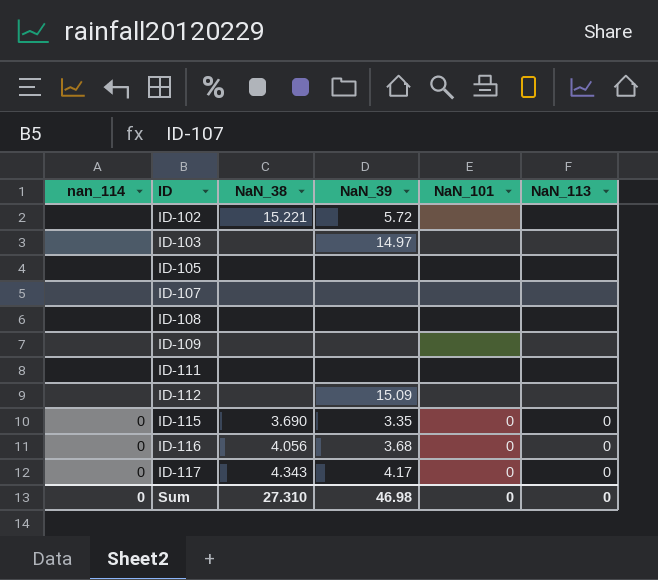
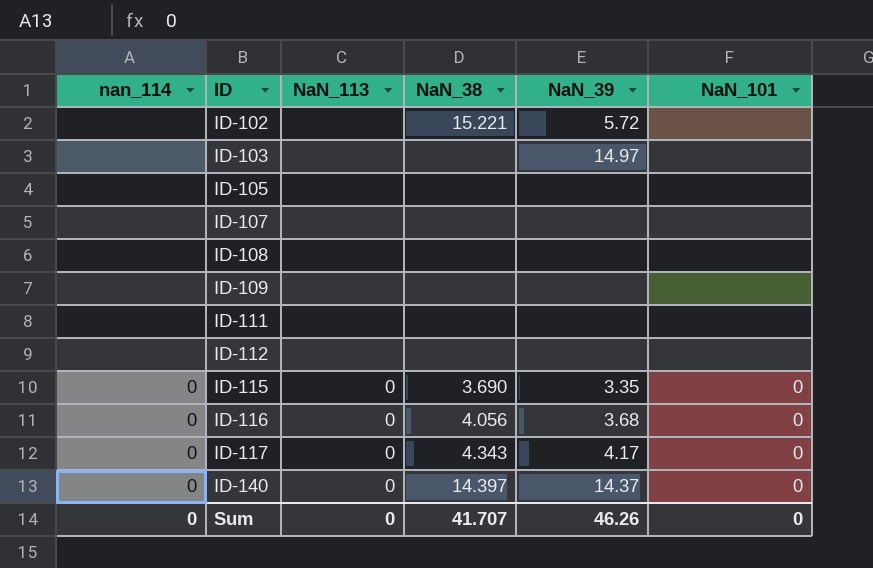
column NaN_113 | position: 6 -> 3
ID-112 | NaN_39: 15.09 -> none
row ID-140: none -> 0 | 0 | 14.397 | 14.37 | 0
Sum | NaN_38: 27.310 -> 41.707
Sum | NaN_39: 46.98 -> 46.26

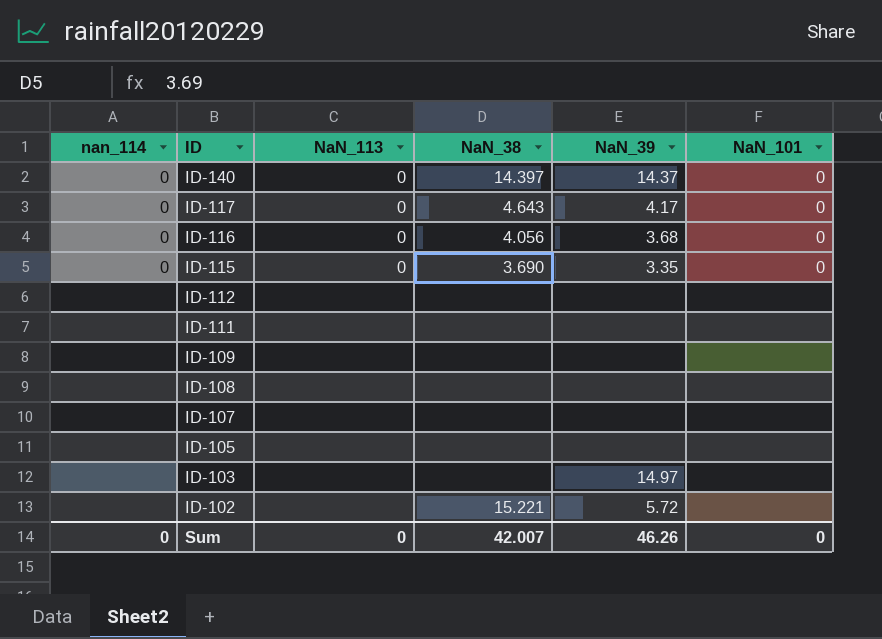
row order: ID ascending -> ID descending
ID-117 | NaN_38: 4.343 -> 4.643
Sum | NaN_38: 41.707 -> 42.007

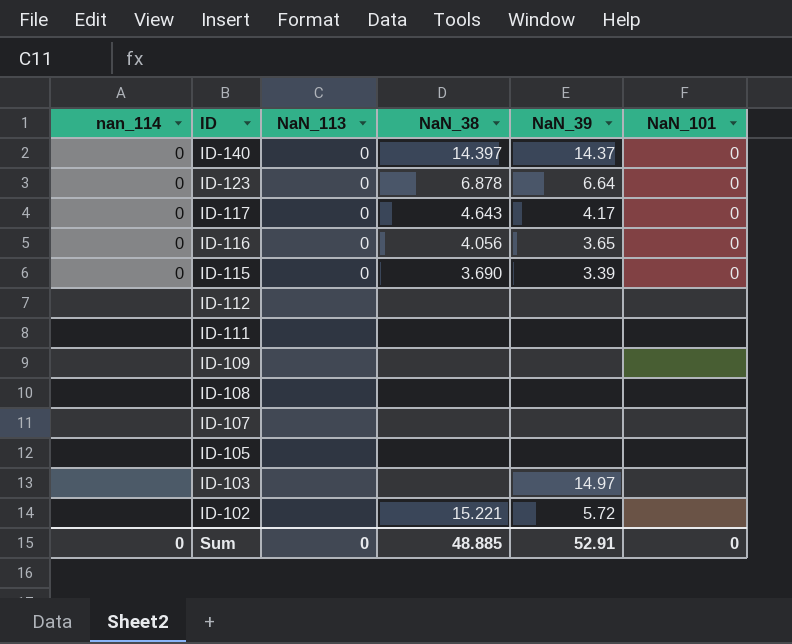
row ID-123: none -> 0 | 0 | 6.878 | 6.64 | 0
ID-116 | NaN_39: 3.68 -> 3.65
ID-115 | NaN_39: 3.35 -> 3.39
Sum | NaN_38: 42.007 -> 48.885
Sum | NaN_39: 46.26 -> 52.91

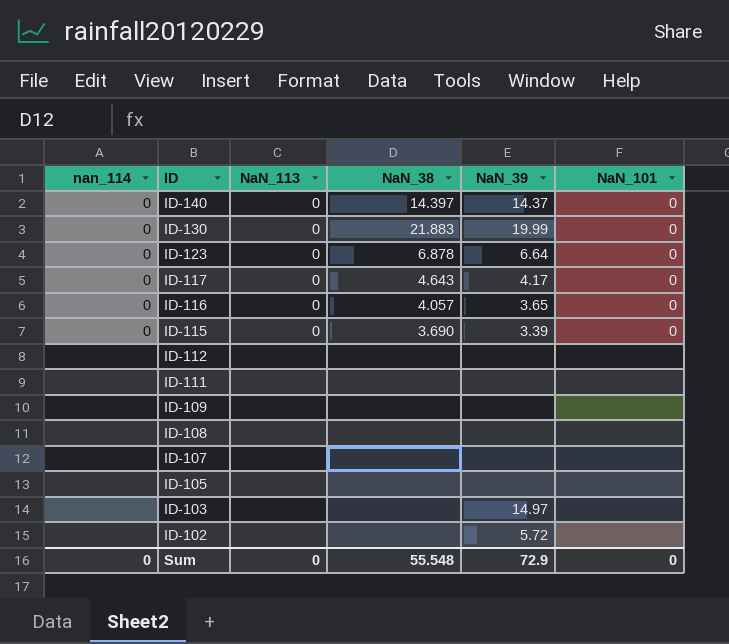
row ID-130: none -> 0 | 0 | 21.883 | 19.99 | 0
ID-116 | NaN_38: 4.056 -> 4.057
ID-102 | NaN_38: 15.221 -> none
Sum | NaN_38: 48.885 -> 55.548
Sum | NaN_39: 52.91 -> 72.9

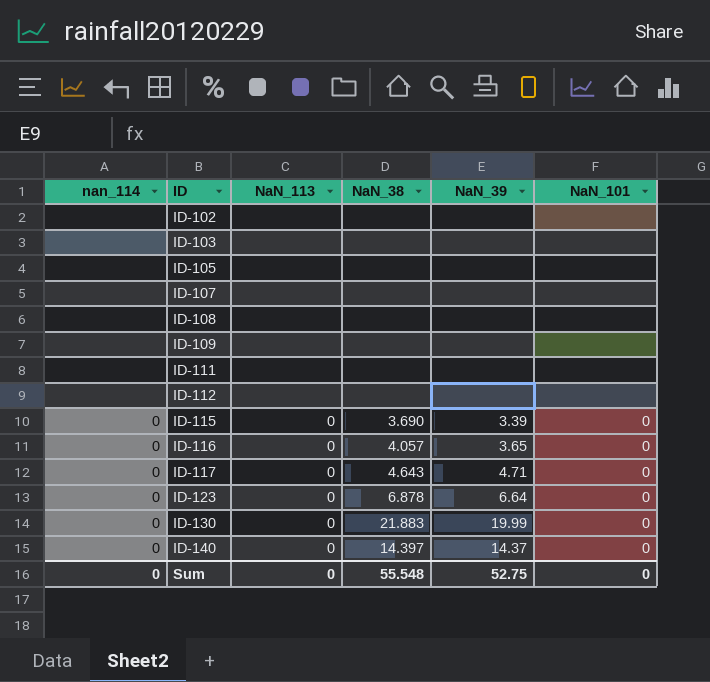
row order: ID descending -> ID ascending
ID-102 | NaN_39: 5.72 -> none
ID-103 | NaN_39: 14.97 -> none
ID-117 | NaN_39: 4.17 -> 4.71
Sum | NaN_39: 72.9 -> 52.75

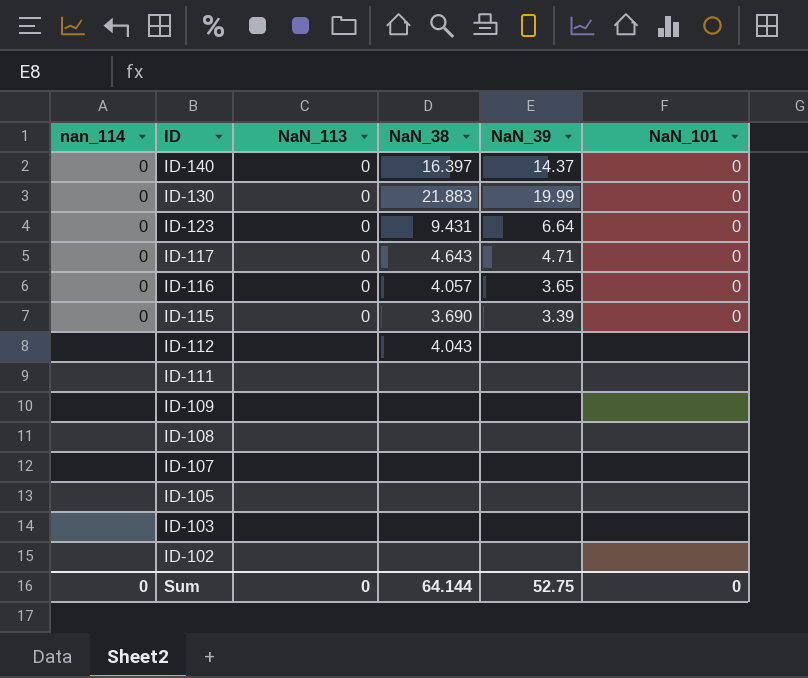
row order: ID ascending -> ID descending
ID-140 | NaN_38: 14.397 -> 16.397
ID-123 | NaN_38: 6.878 -> 9.431
ID-112 | NaN_38: none -> 4.043
Sum | NaN_38: 55.548 -> 64.144

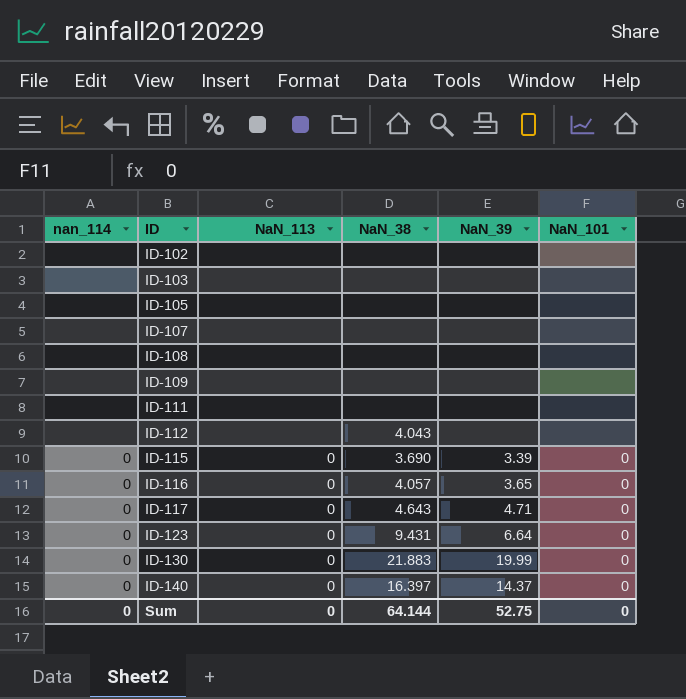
row order: ID descending -> ID ascending

